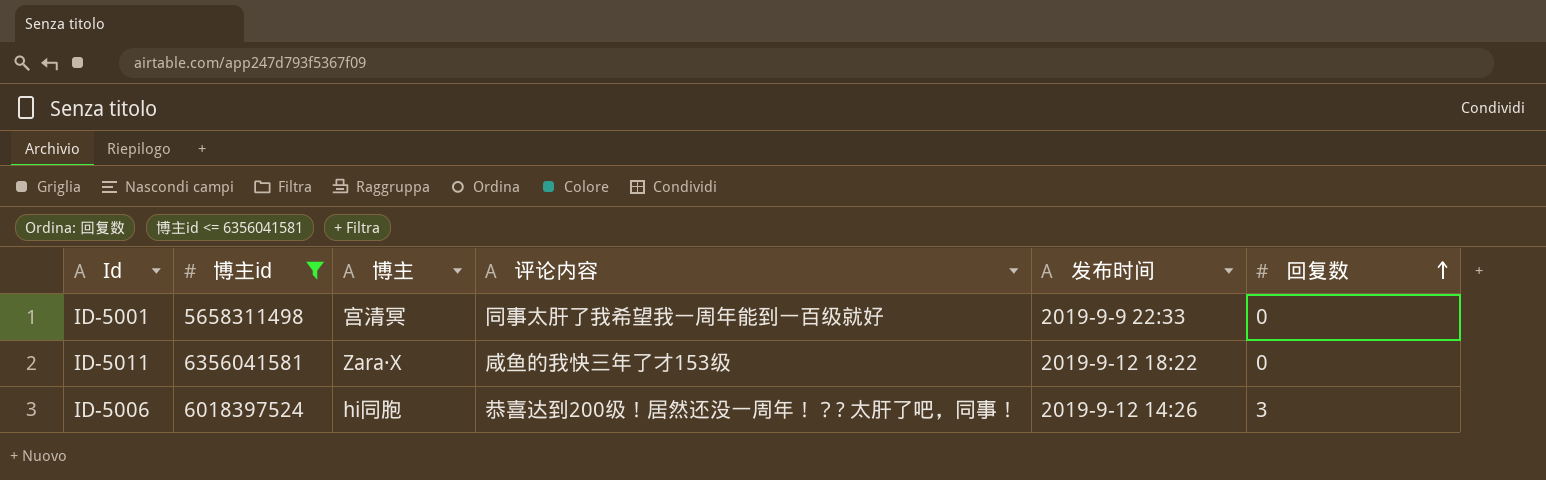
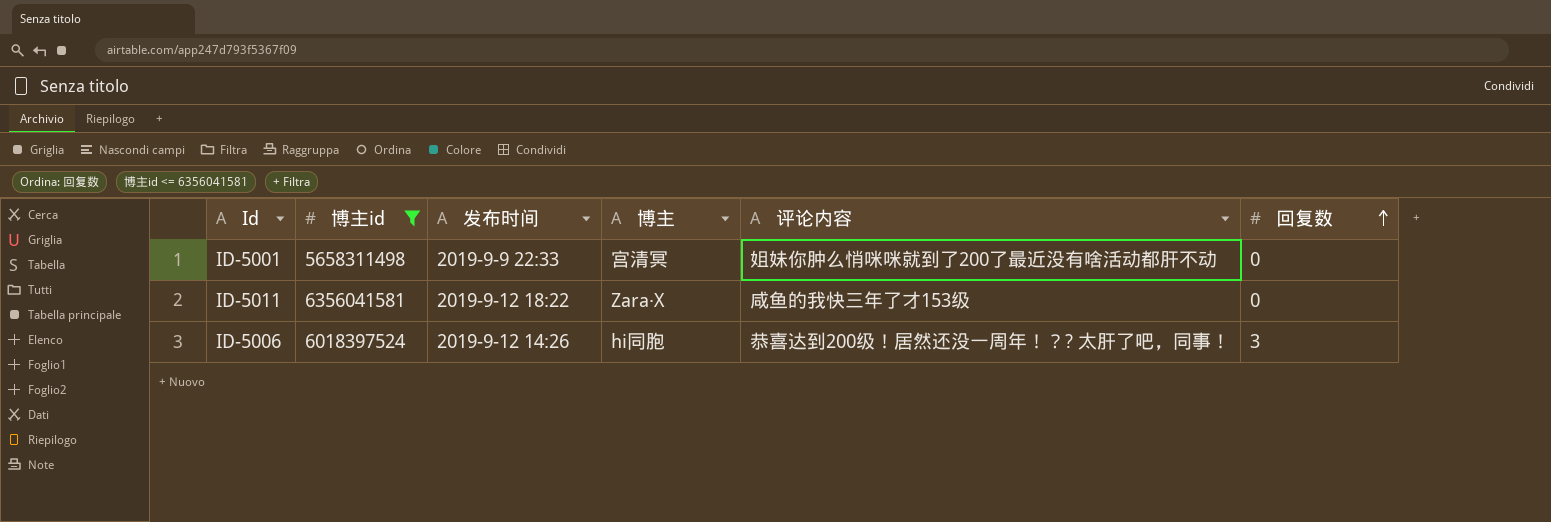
column 发布时间 | position: 5 -> 3
ID-5001 | 评论内容: 同事太肝了我希望我一周年能到一百级就好 -> 姐妹你肿么悄咪咪就到了200了最近没有啥活动都肝不动

